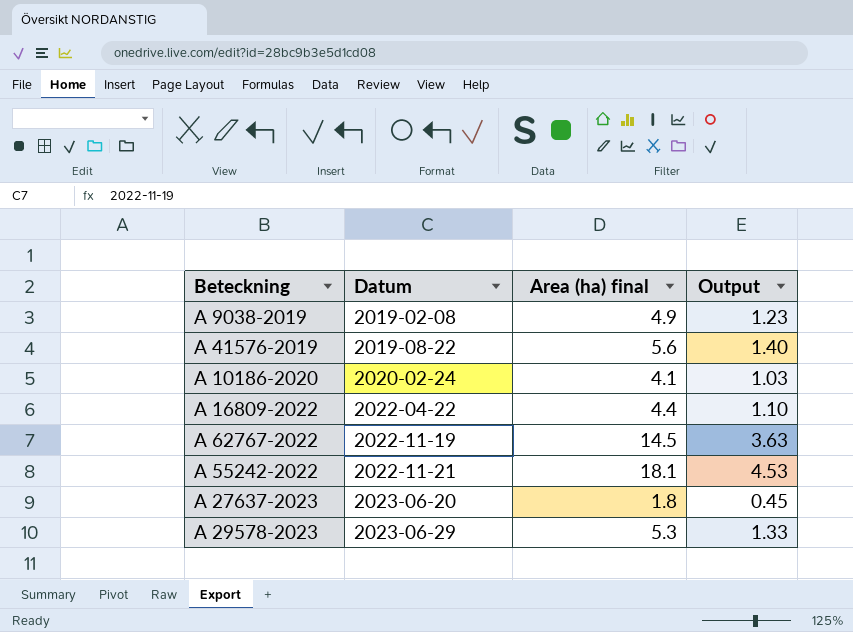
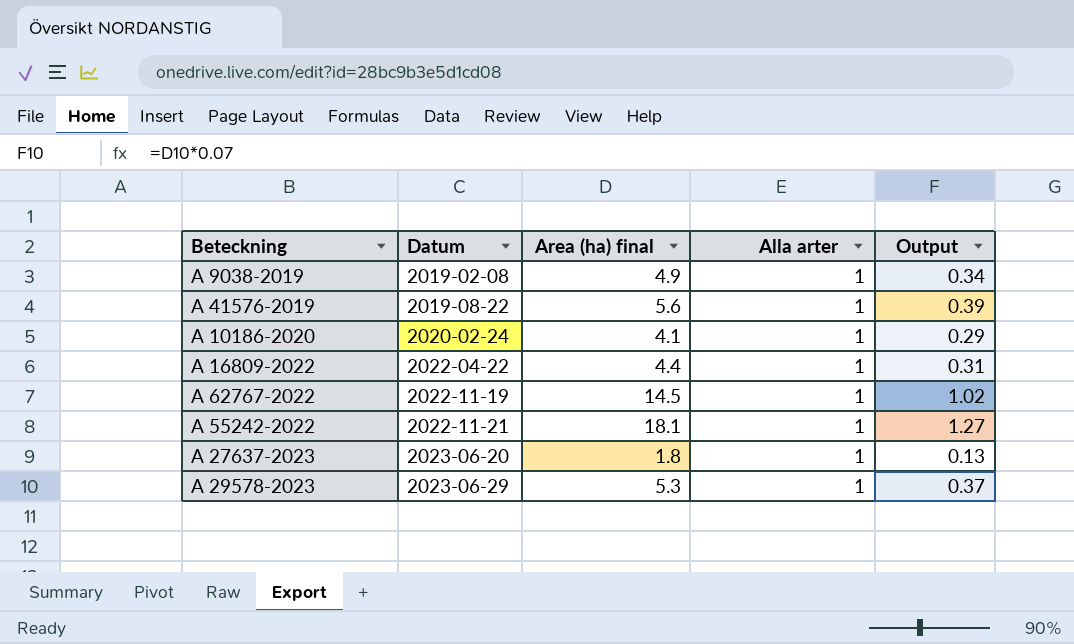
column Alla arter | position: none -> 4
column Output | formula: [Area (ha) final] * 0.25 -> [Area (ha) final] * 0.07

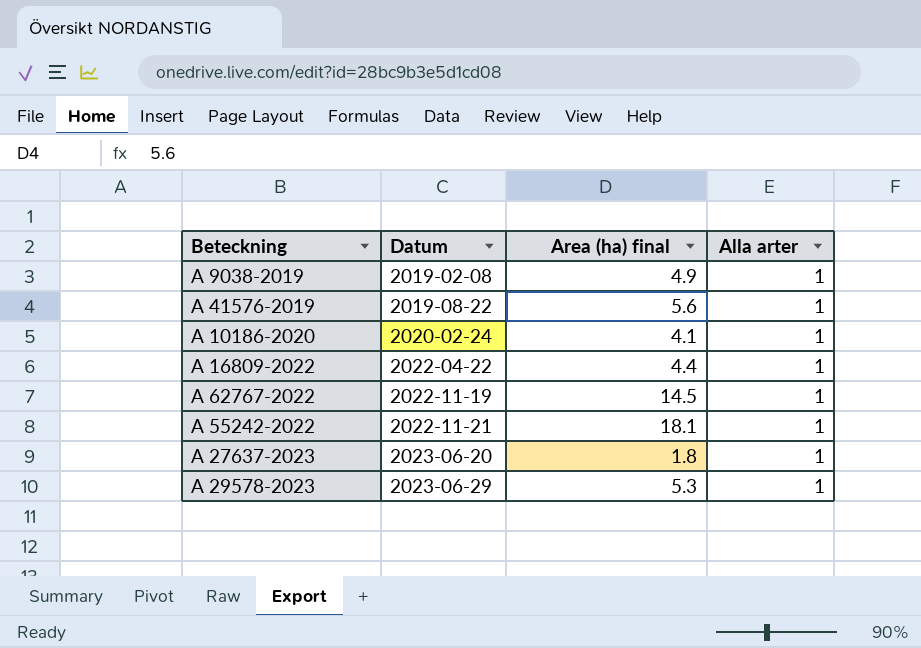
column Output | formula: [Area (ha) final] * 0.07 -> none

